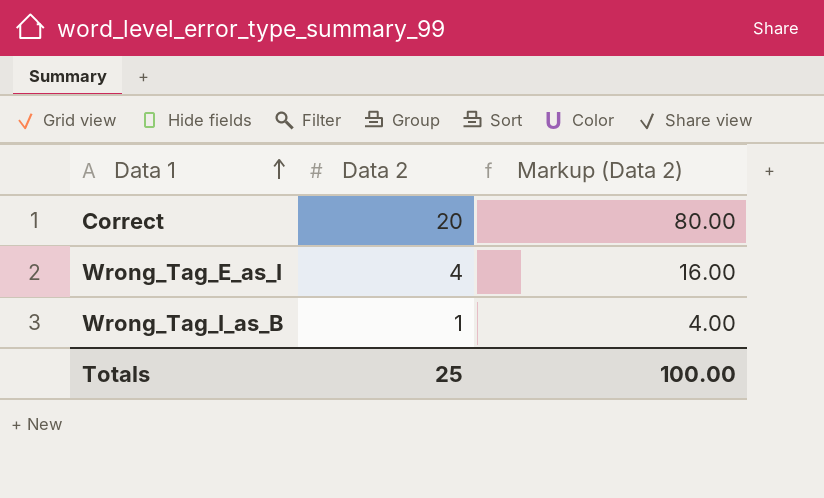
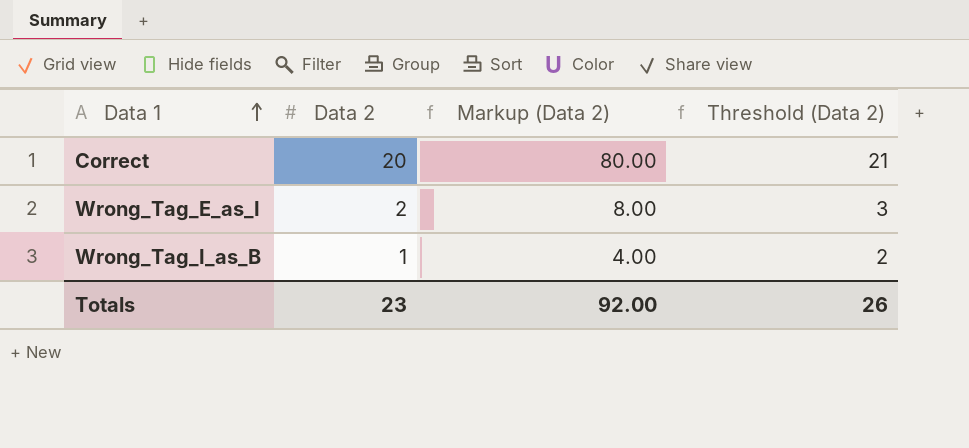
column Threshold (Data 2) | formula: none -> [Data 2] + 1
Wrong_Tag_E_as_I | Data 2: 4 -> 2
Wrong_Tag_E_as_I | Markup (Data 2): 16.00 -> 8.00
Totals | Data 2: 25 -> 23
Totals | Markup (Data 2): 100.00 -> 92.00

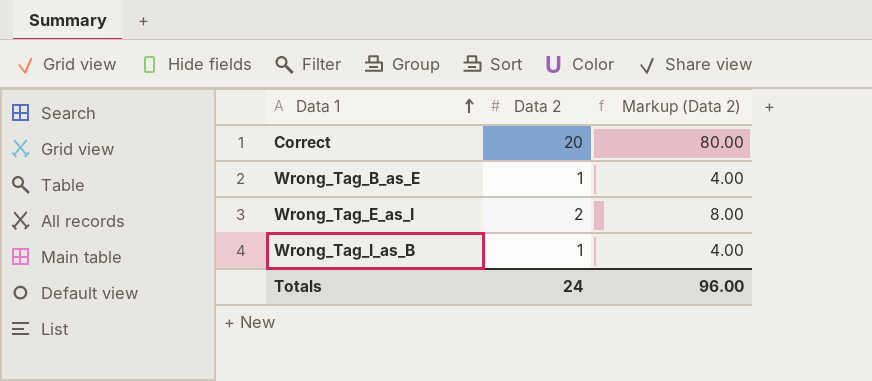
column Threshold (Data 2) | formula: [Data 2] + 1 -> none
row Wrong_Tag_B_as_E: none -> 1 | 4.00
Totals | Data 2: 23 -> 24
Totals | Markup (Data 2): 92.00 -> 96.00

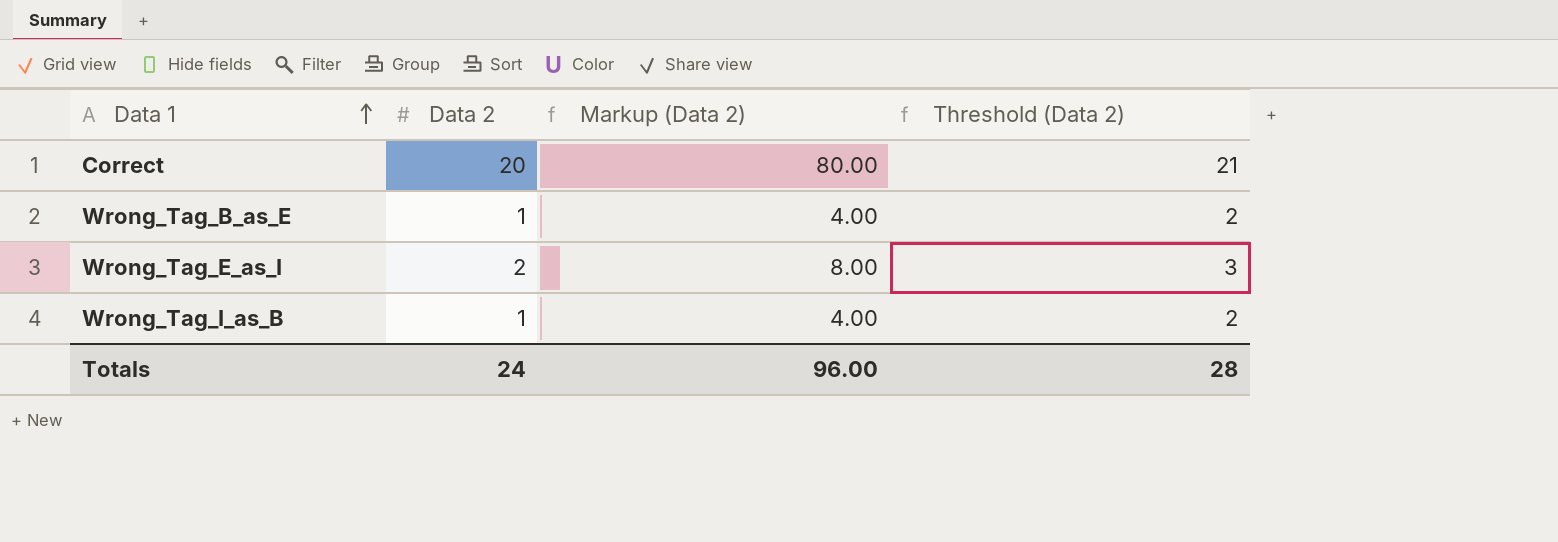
column Threshold (Data 2) | formula: none -> [Data 2] + 1

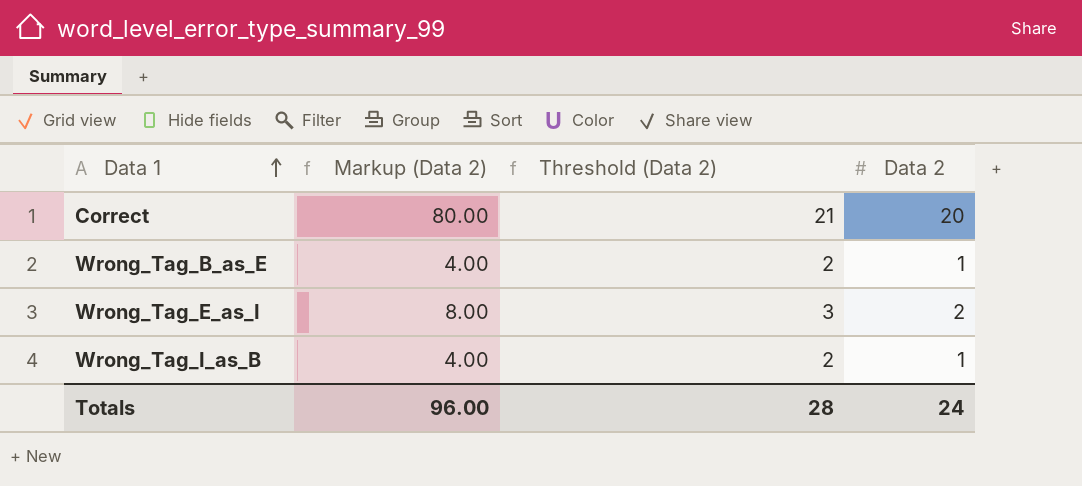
column Data 2 | position: 2 -> 4

